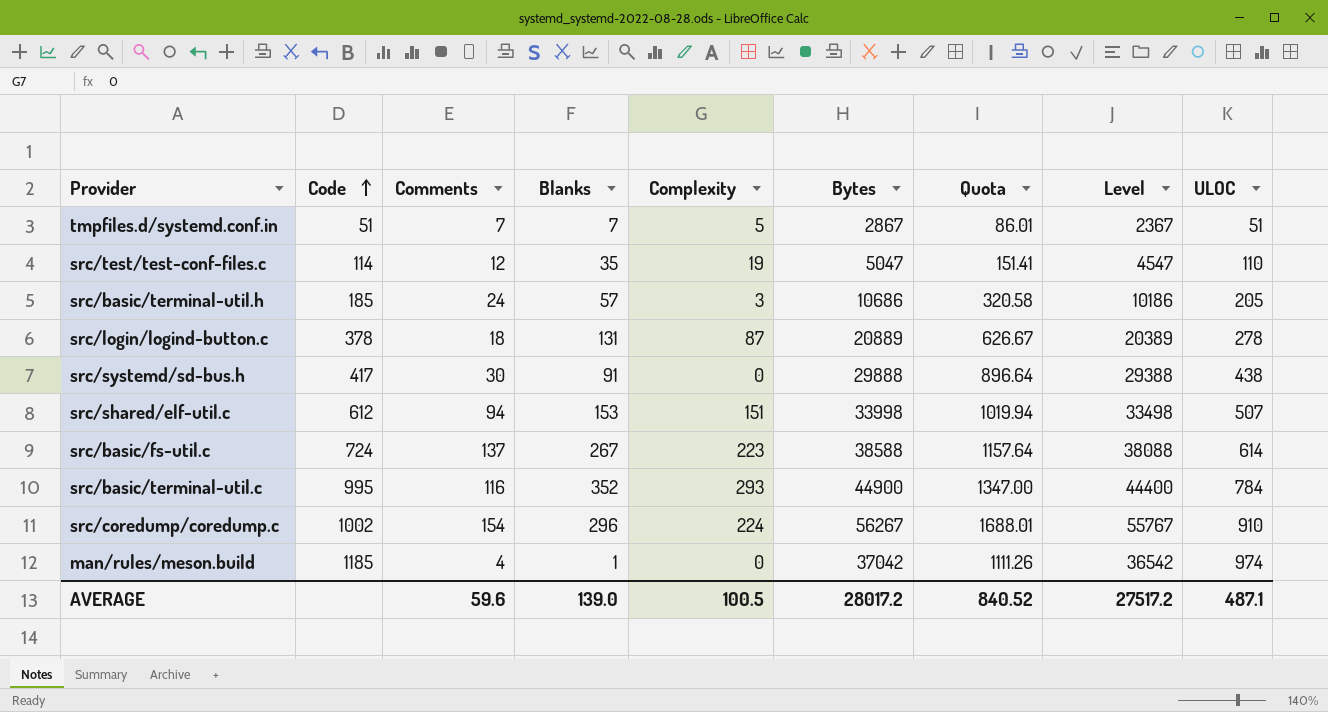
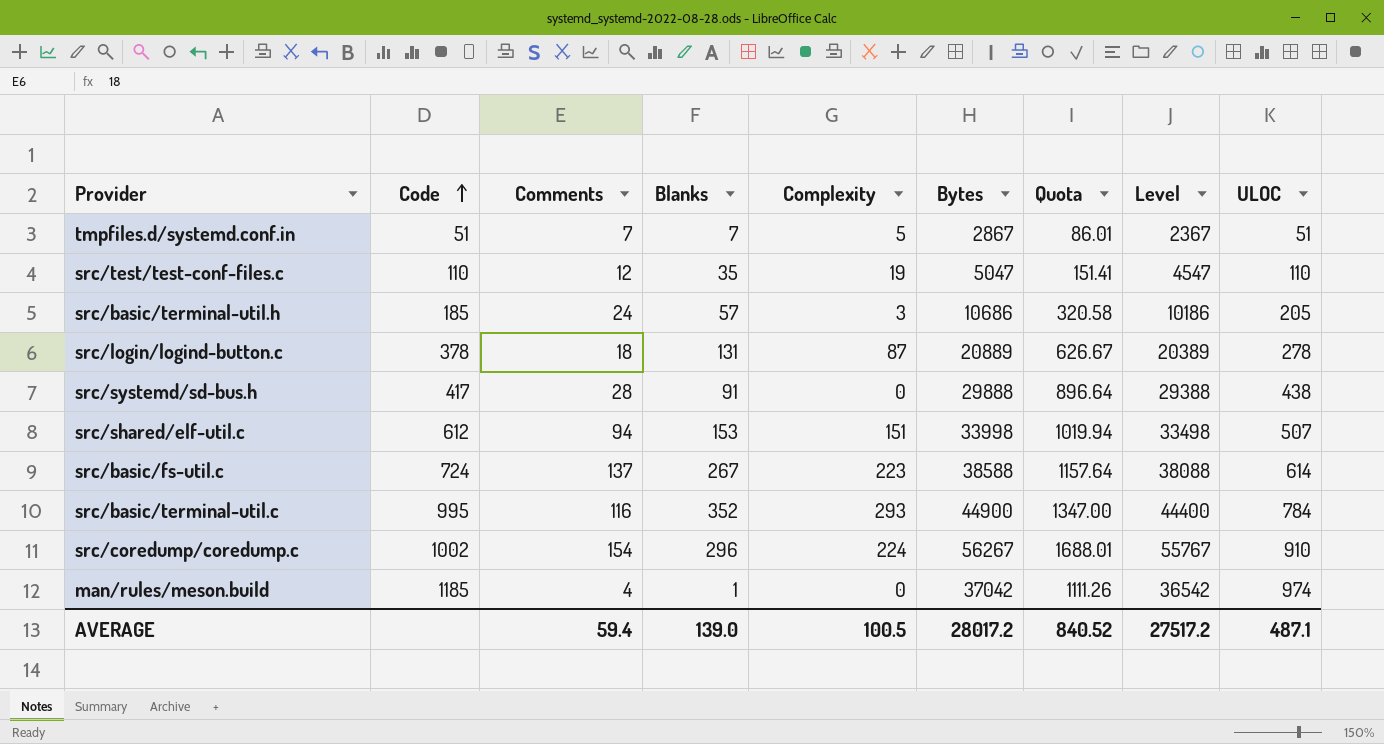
src/test/test-conf-files.c | Code: 114 -> 110
src/systemd/sd-bus.h | Comments: 30 -> 28
AVERAGE | Comments: 59.6 -> 59.4

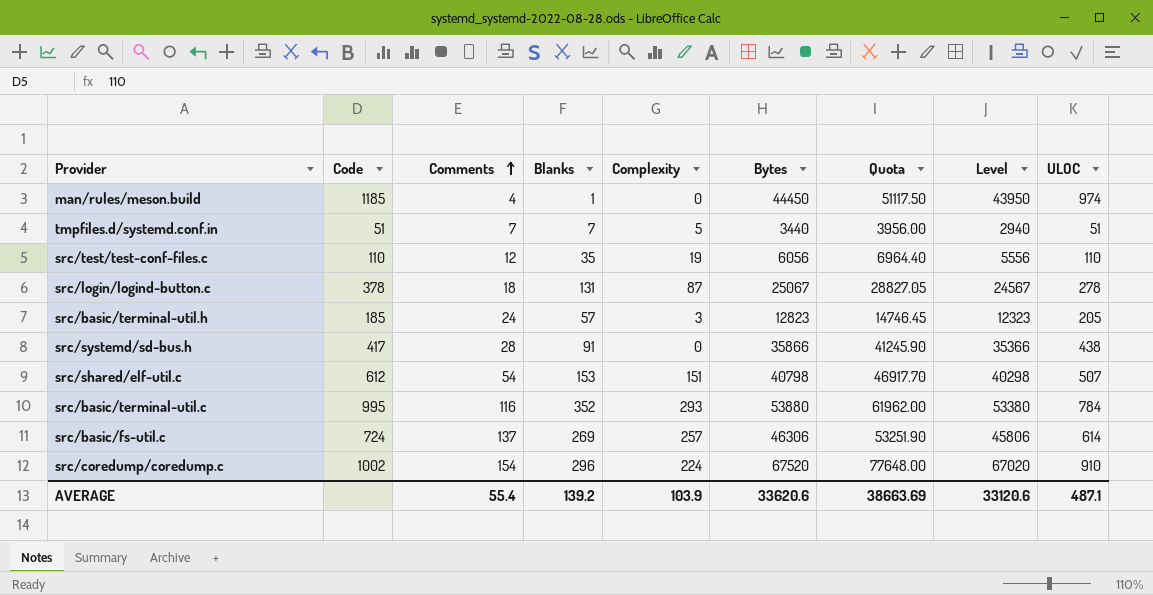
row order: Code ascending -> Comments ascending
column Quota | formula: [Bytes] * 0.03 -> [Bytes] * 1.15
man/rules/meson.build | Bytes: 37042 -> 44450
man/rules/meson.build | Level: 36542 -> 43950
tmpfiles.d/systemd.conf.in | Bytes: 2867 -> 3440
tmpfiles.d/systemd.conf.in | Level: 2367 -> 2940
src/test/test-conf-files.c | Bytes: 5047 -> 6056
src/test/test-conf-files.c | Level: 4547 -> 5556
src/login/logind-button.c | Bytes: 20889 -> 25067
src/login/logind-button.c | Level: 20389 -> 24567
src/basic/terminal-util.h | Bytes: 10686 -> 12823
src/basic/terminal-util.h | Level: 10186 -> 12323
src/systemd/sd-bus.h | Bytes: 29888 -> 35866
src/systemd/sd-bus.h | Level: 29388 -> 35366
src/shared/elf-util.c | Comments: 94 -> 54
src/shared/elf-util.c | Bytes: 33998 -> 40798
src/shared/elf-util.c | Level: 33498 -> 40298
src/basic/terminal-util.c | Bytes: 44900 -> 53880
src/basic/terminal-util.c | Level: 44400 -> 53380
src/basic/fs-util.c | Blanks: 267 -> 269
src/basic/fs-util.c | Complexity: 223 -> 257
src/basic/fs-util.c | Bytes: 38588 -> 46306
src/basic/fs-util.c | Level: 38088 -> 45806
src/coredump/coredump.c | Bytes: 56267 -> 67520
src/coredump/coredump.c | Level: 55767 -> 67020
AVERAGE | Comments: 59.4 -> 55.4
AVERAGE | Blanks: 139.0 -> 139.2
AVERAGE | Complexity: 100.5 -> 103.9
AVERAGE | Bytes: 28017.2 -> 33620.6
AVERAGE | Quota: 840.52 -> 38663.69
AVERAGE | Level: 27517.2 -> 33120.6

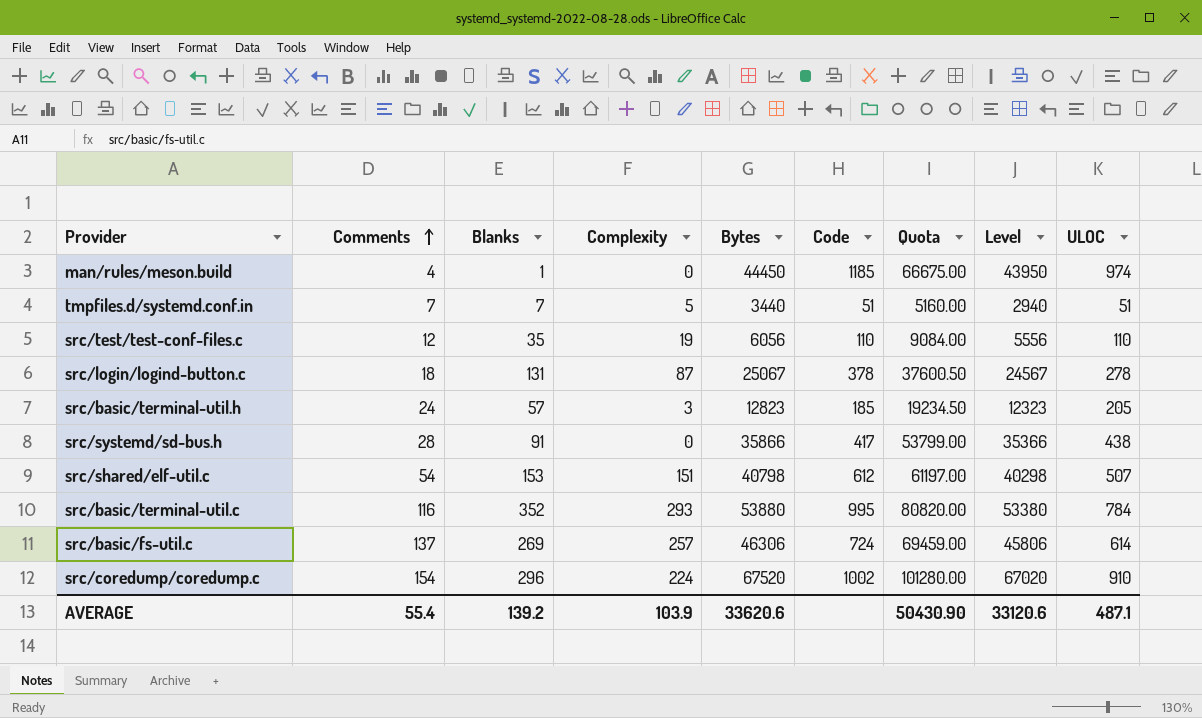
column Code | position: 2 -> 6
column Quota | formula: [Bytes] * 1.15 -> [Bytes] * 1.5
AVERAGE | Quota: 38663.69 -> 50430.90

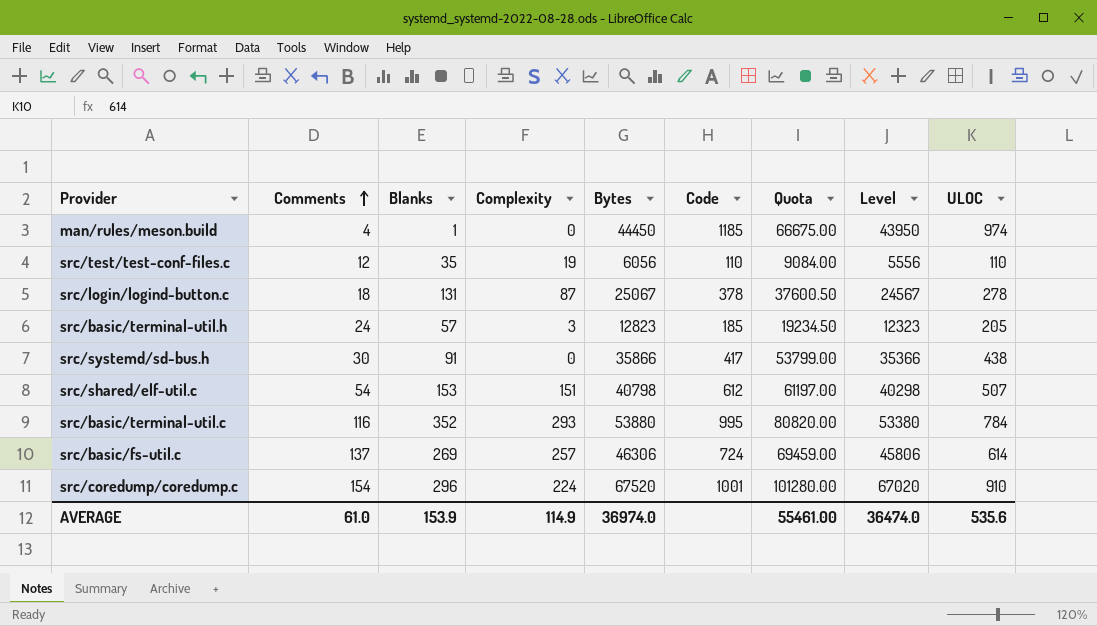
row tmpfiles.d/systemd.conf.in: 7 | 7 | 5 | 3440 | 51 | 5160.00 | 2940 | 51 -> none
src/systemd/sd-bus.h | Comments: 28 -> 30
src/coredump/coredump.c | Code: 1002 -> 1001
AVERAGE | Comments: 55.4 -> 61.0
AVERAGE | Blanks: 139.2 -> 153.9
AVERAGE | Complexity: 103.9 -> 114.9
AVERAGE | Bytes: 33620.6 -> 36974.0
AVERAGE | Quota: 50430.90 -> 55461.00
AVERAGE | Level: 33120.6 -> 36474.0
AVERAGE | ULOC: 487.1 -> 535.6

